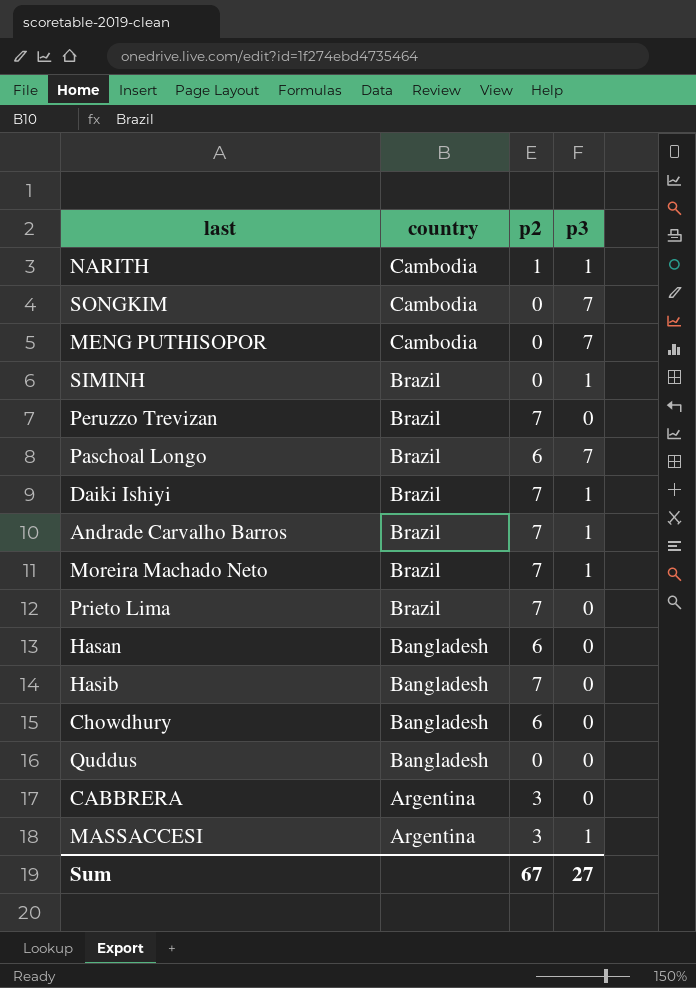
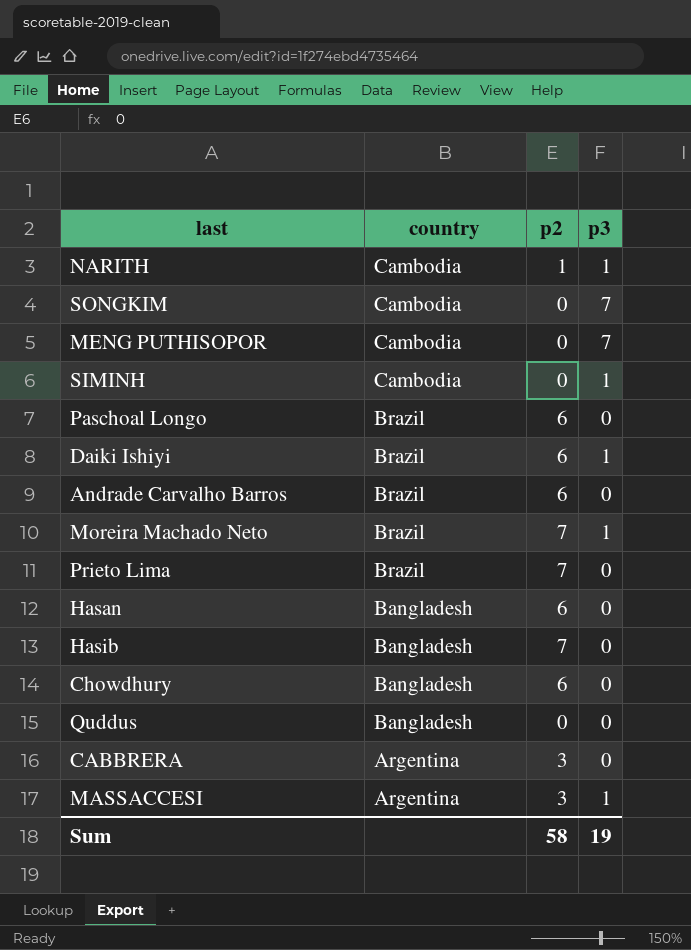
row Peruzzo Trevizan: Brazil | 7 | 0 -> none
SIMINH | country: Brazil -> Cambodia
Paschoal Longo | p3: 7 -> 0
Daiki Ishiyi | p2: 7 -> 6
Andrade Carvalho Barros | p2: 7 -> 6
Andrade Carvalho Barros | p3: 1 -> 0
Sum | p2: 67 -> 58
Sum | p3: 27 -> 19

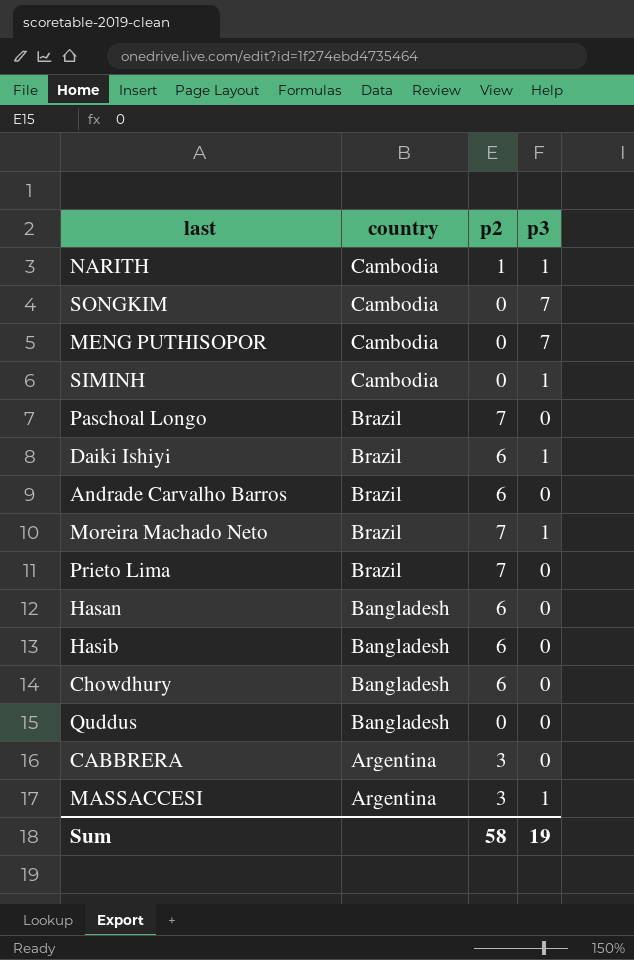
Paschoal Longo | p2: 6 -> 7
Hasib | p2: 7 -> 6

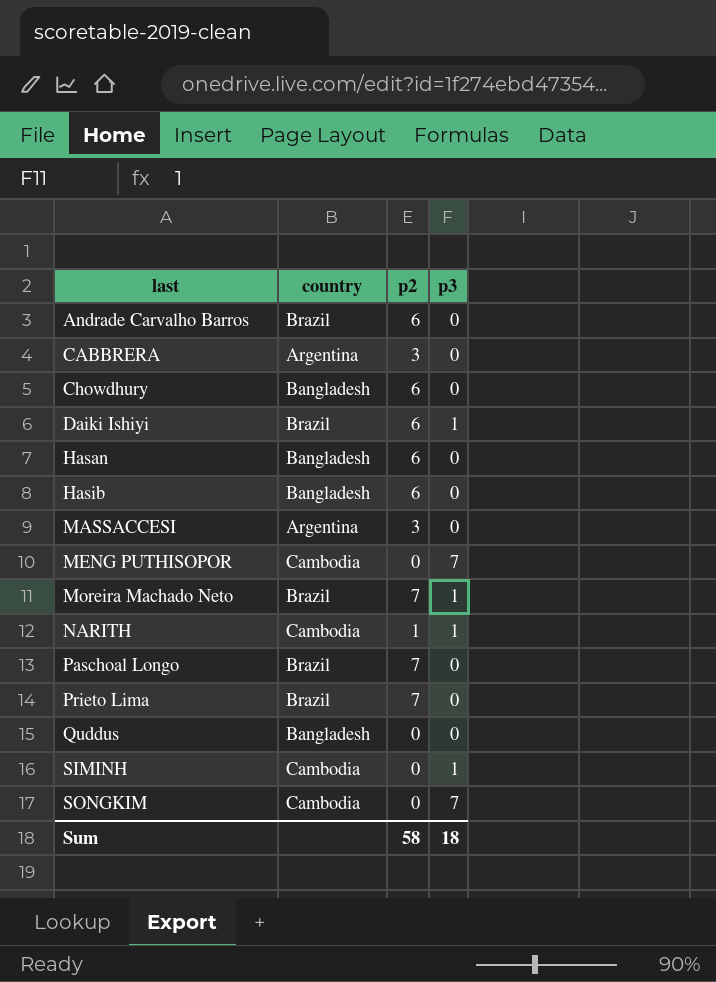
row order: country descending -> last ascending
MASSACCESI | p3: 1 -> 0
Sum | p3: 19 -> 18

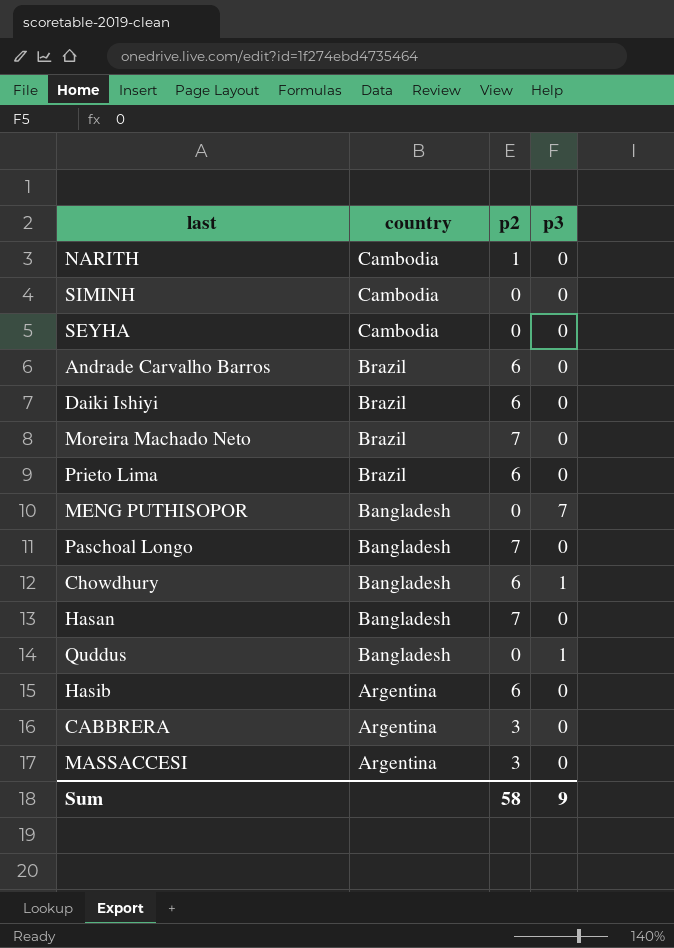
row order: last ascending -> country descending
row SONGKIM: Cambodia | 0 | 7 -> none
NARITH | p3: 1 -> 0
SIMINH | p3: 1 -> 0
row SEYHA: none -> Cambodia | 0 | 0
Daiki Ishiyi | p3: 1 -> 0
Moreira Machado Neto | p3: 1 -> 0
Prieto Lima | p2: 7 -> 6
MENG PUTHISOPOR | country: Cambodia -> Bangladesh
Paschoal Longo | country: Brazil -> Bangladesh
Chowdhury | p3: 0 -> 1
Hasan | p2: 6 -> 7
Quddus | p3: 0 -> 1
Hasib | country: Bangladesh -> Argentina
Sum | p3: 18 -> 9

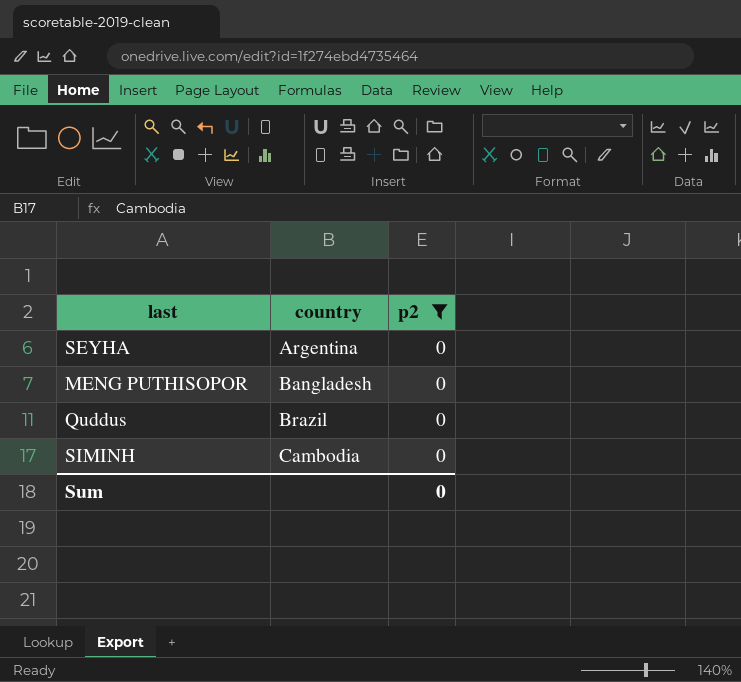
filter: none -> p2 = 0
row order: country descending -> country ascending
column p3 | position: 4 -> none
SEYHA | country: Cambodia -> Argentina
Quddus | country: Bangladesh -> Brazil
Sum | p2: 58 -> 0

